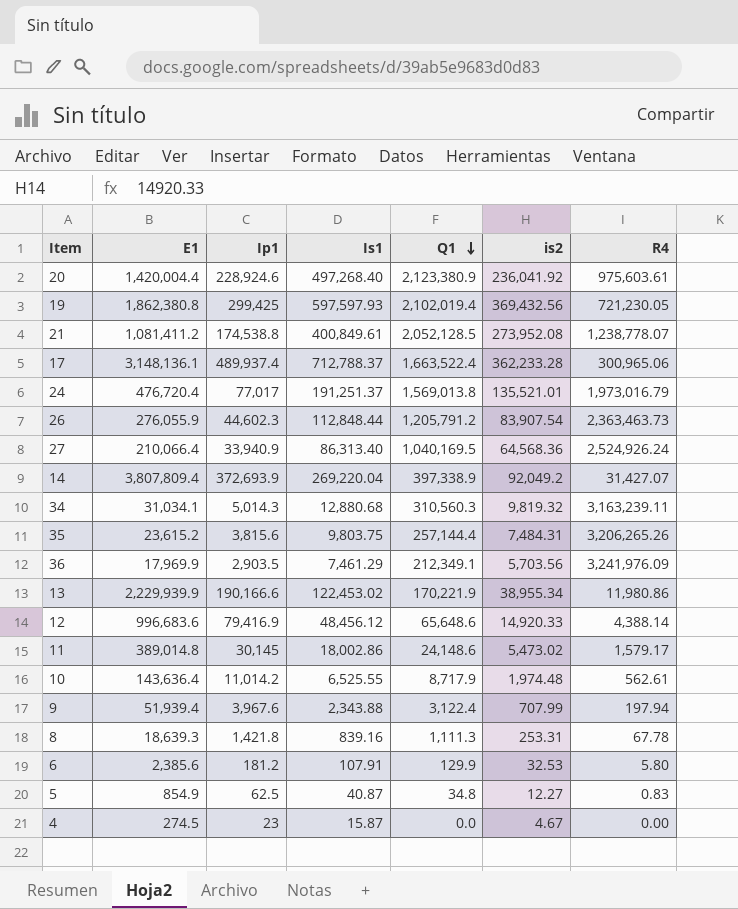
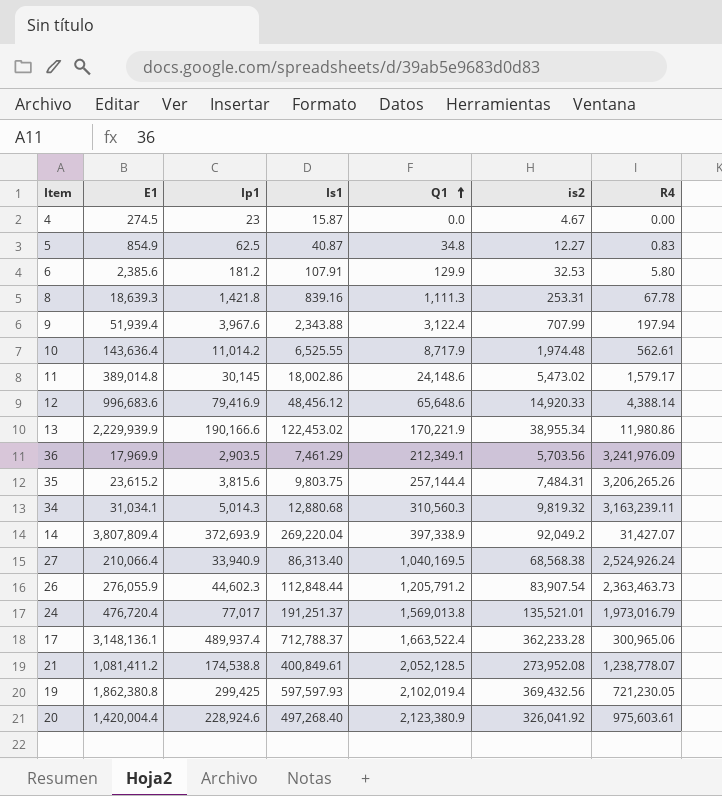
row order: Q1 descending -> Q1 ascending
27 | is2: 64,568.36 -> 68,568.38
20 | is2: 236,041.92 -> 326,041.92

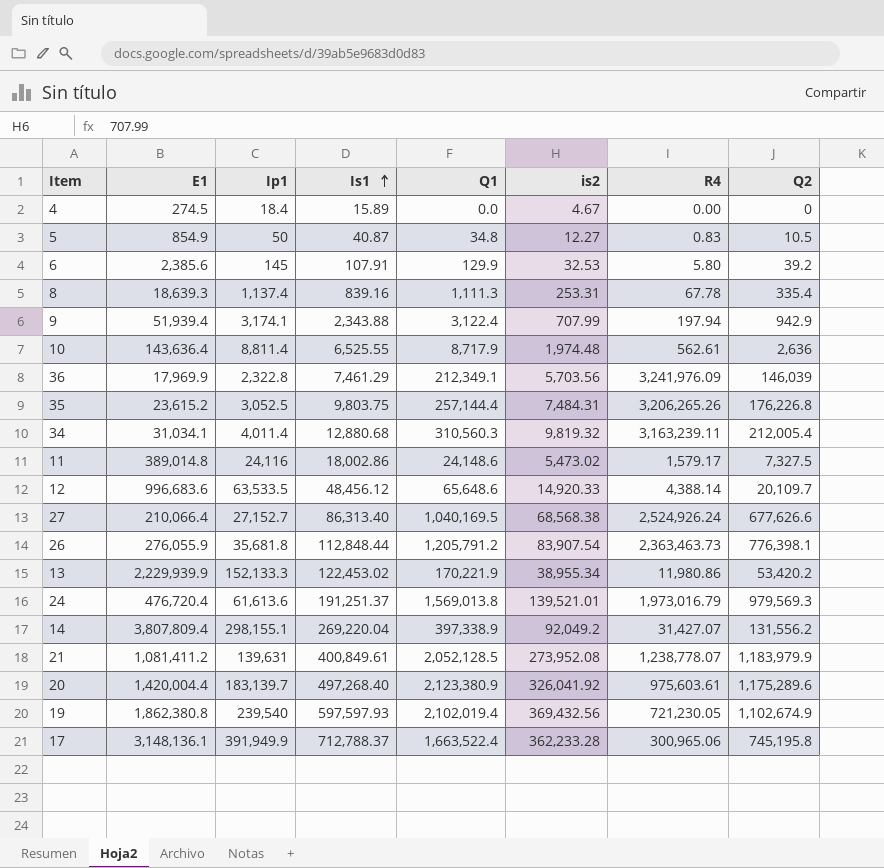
row order: Q1 ascending -> Is1 ascending
column Q2 | position: none -> 8
4 | Ip1: 23 -> 18.4
4 | Is1: 15.87 -> 15.89
5 | Ip1: 62.5 -> 50
6 | Ip1: 181.2 -> 145
8 | Ip1: 1,421.8 -> 1,137.4
9 | Ip1: 3,967.6 -> 3,174.1
10 | Ip1: 11,014.2 -> 8,811.4
36 | Ip1: 2,903.5 -> 2,322.8
35 | Ip1: 3,815.6 -> 3,052.5
34 | Ip1: 5,014.3 -> 4,011.4
11 | Ip1: 30,145 -> 24,116
12 | Ip1: 79,416.9 -> 63,533.5
27 | Ip1: 33,940.9 -> 27,152.7
26 | Ip1: 44,602.3 -> 35,681.8
13 | Ip1: 190,166.6 -> 152,133.3
24 | Ip1: 77,017 -> 61,613.6
24 | is2: 135,521.01 -> 139,521.01
14 | Ip1: 372,693.9 -> 298,155.1
21 | Ip1: 174,538.8 -> 139,631
20 | Ip1: 228,924.6 -> 183,139.7
19 | Ip1: 299,425 -> 239,540
17 | Ip1: 489,937.4 -> 391,949.9

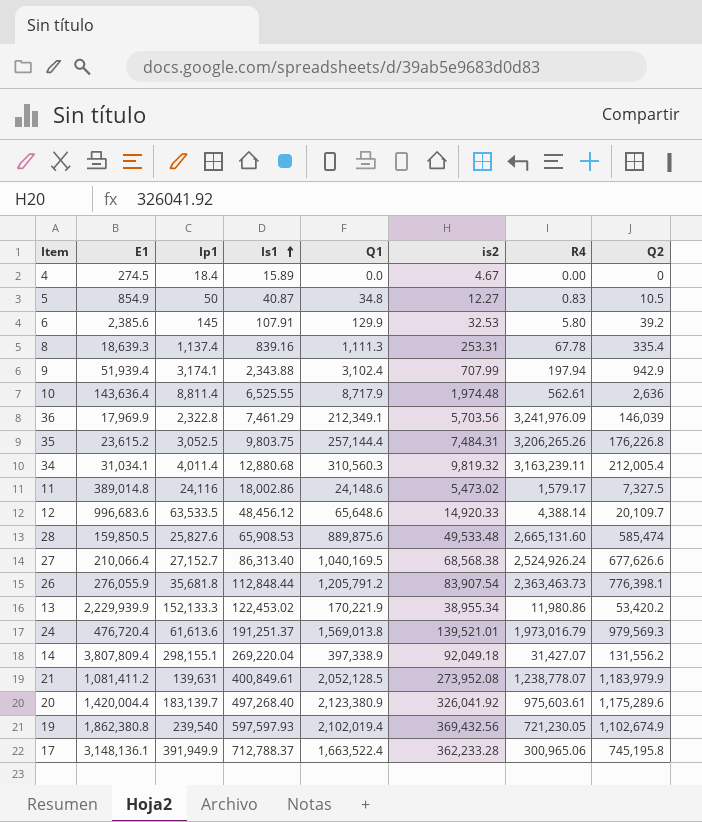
9 | Q1: 3,122.4 -> 3,102.4
row 28: none -> 159,850.5 | 25,827.6 | 65,908.53 | 889,875.6 | 49,533.48 | 2,665,131.60 | 585,474
14 | is2: 92,049.2 -> 92,049.18

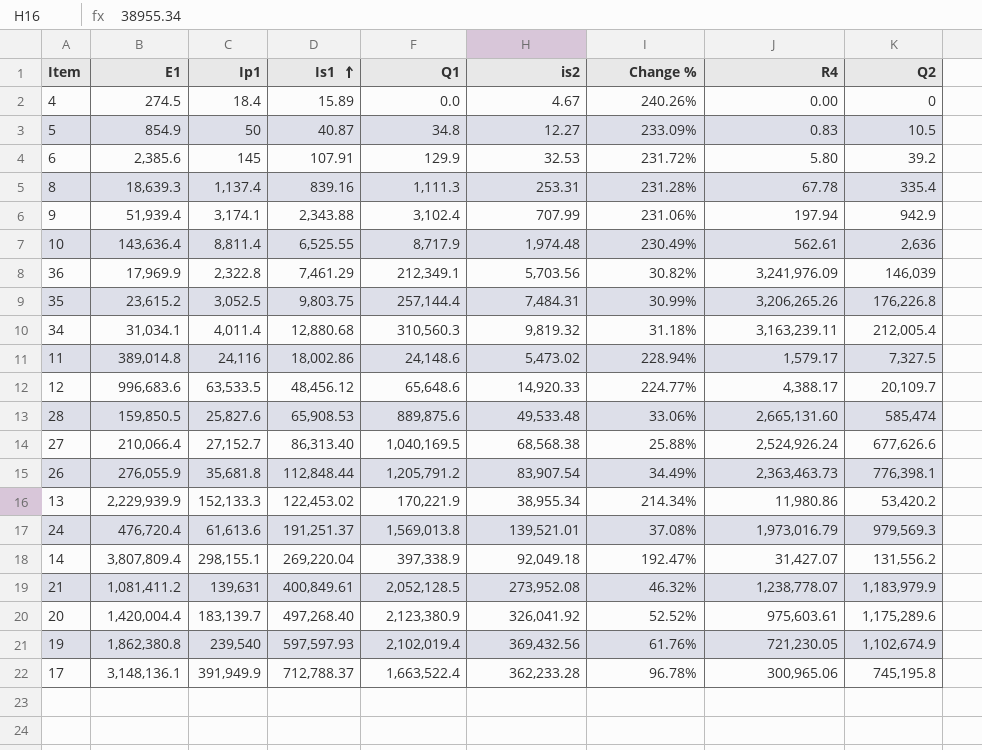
column Change % | formula: none -> ([Is1] - [is2]) / [is2]
12 | R4: 4,388.14 -> 4,388.17

